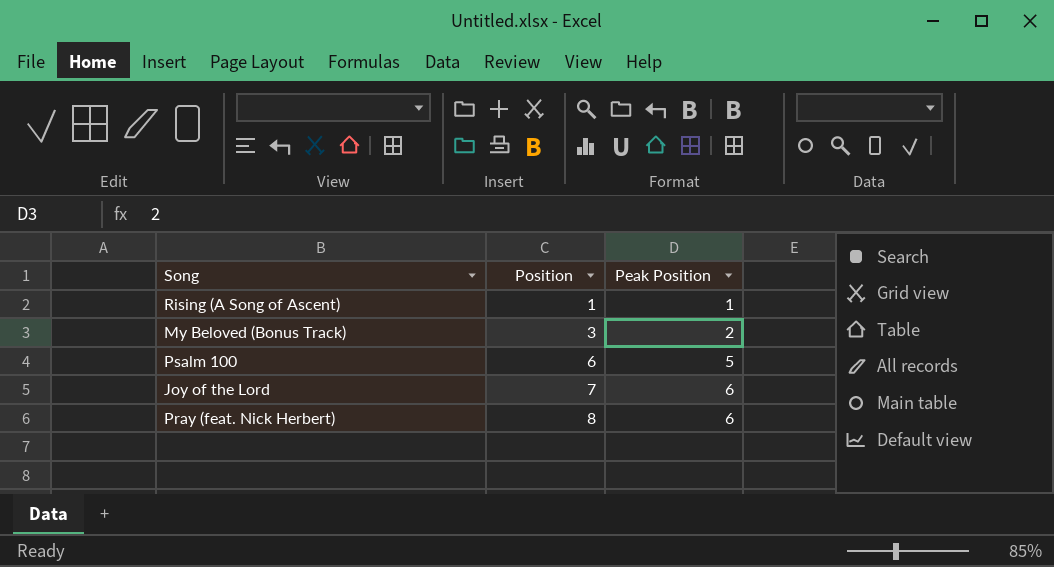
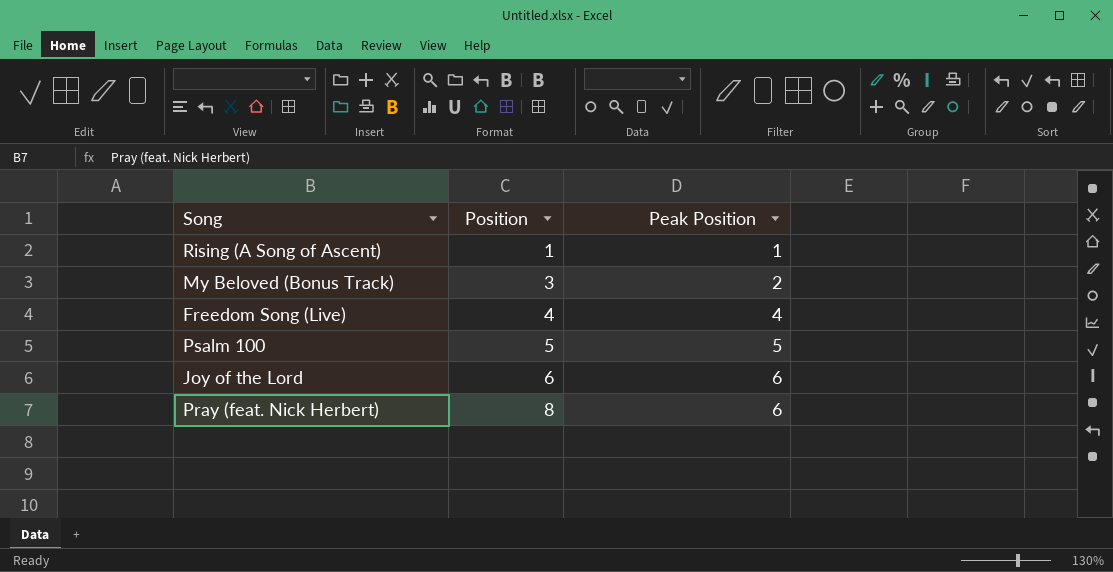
row Freedom Song (Live): none -> 4 | 4
Psalm 100 | Position: 6 -> 5
Joy of the Lord | Position: 7 -> 6

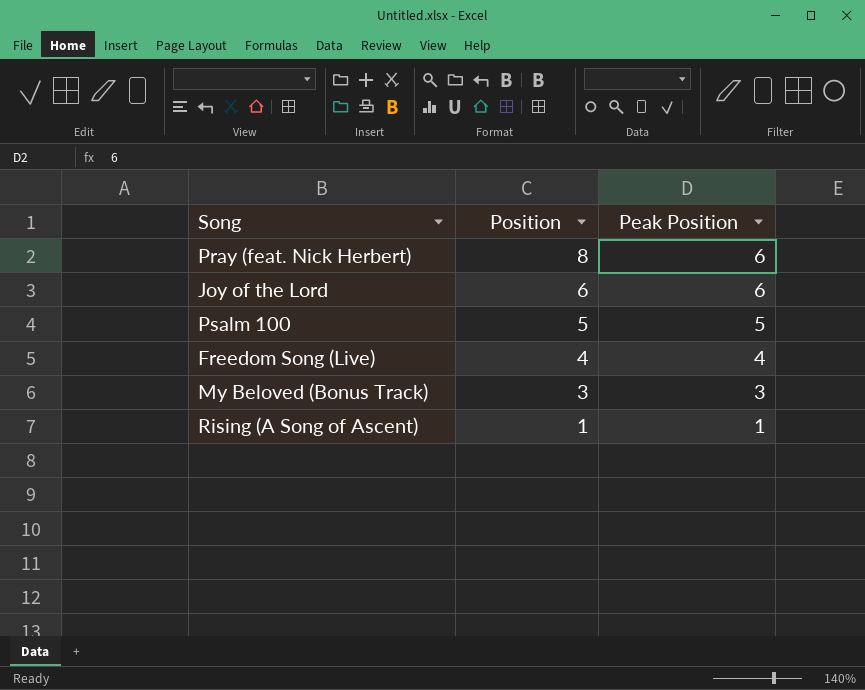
row order: Position ascending -> Position descending
My Beloved (Bonus Track) | Peak Position: 2 -> 3

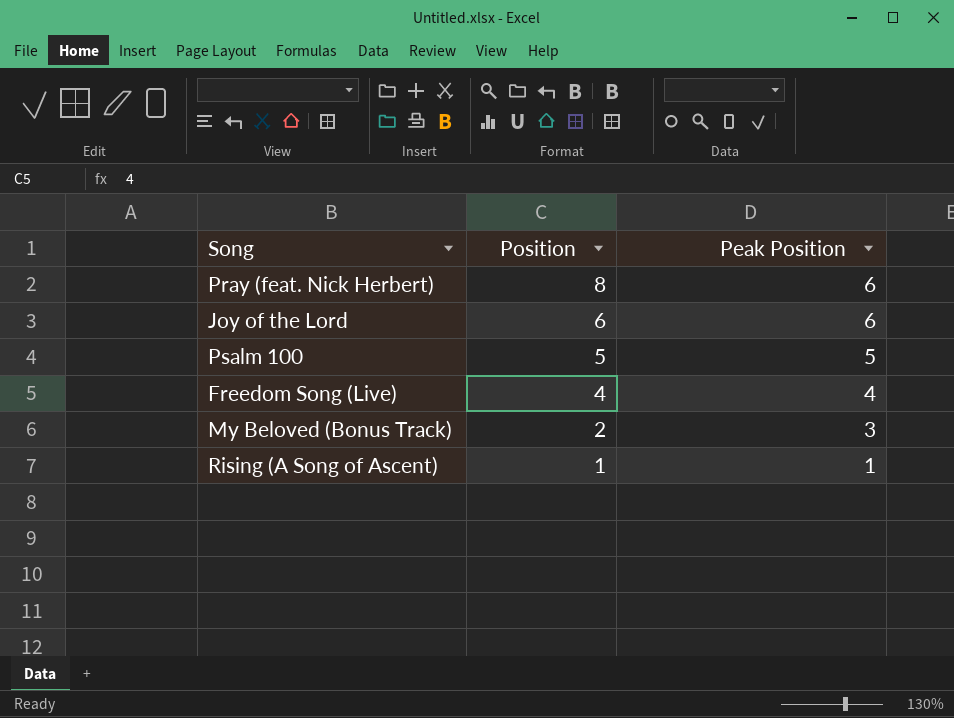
My Beloved (Bonus Track) | Position: 3 -> 2

